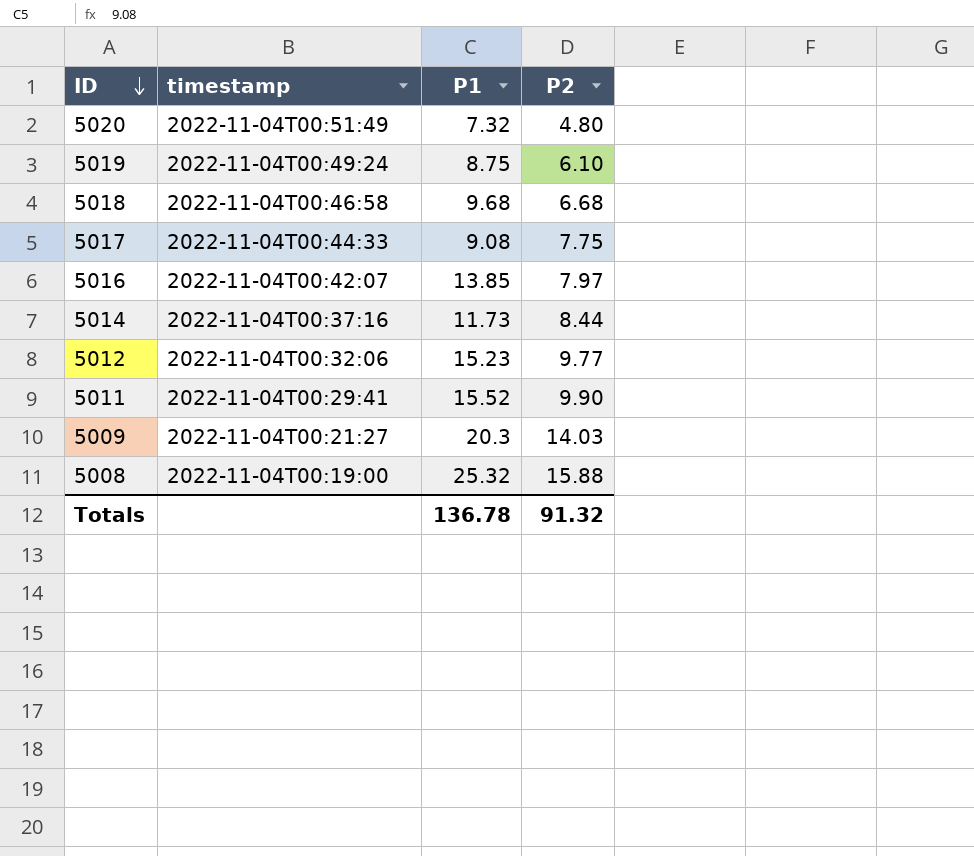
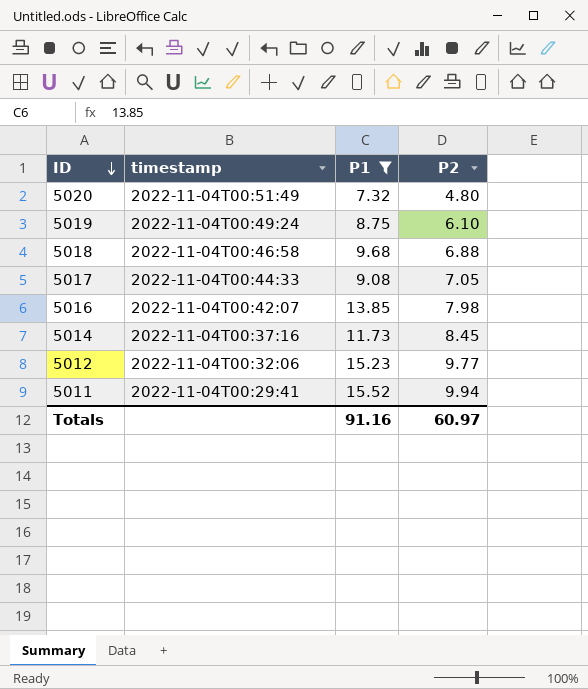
filter: none -> P1 <= 15.52
5018 | P2: 6.68 -> 6.88
5017 | P2: 7.75 -> 7.05
5016 | P2: 7.97 -> 7.98
5014 | P2: 8.44 -> 8.45
5011 | P2: 9.90 -> 9.94
Totals | P1: 136.78 -> 91.16
Totals | P2: 91.32 -> 60.97

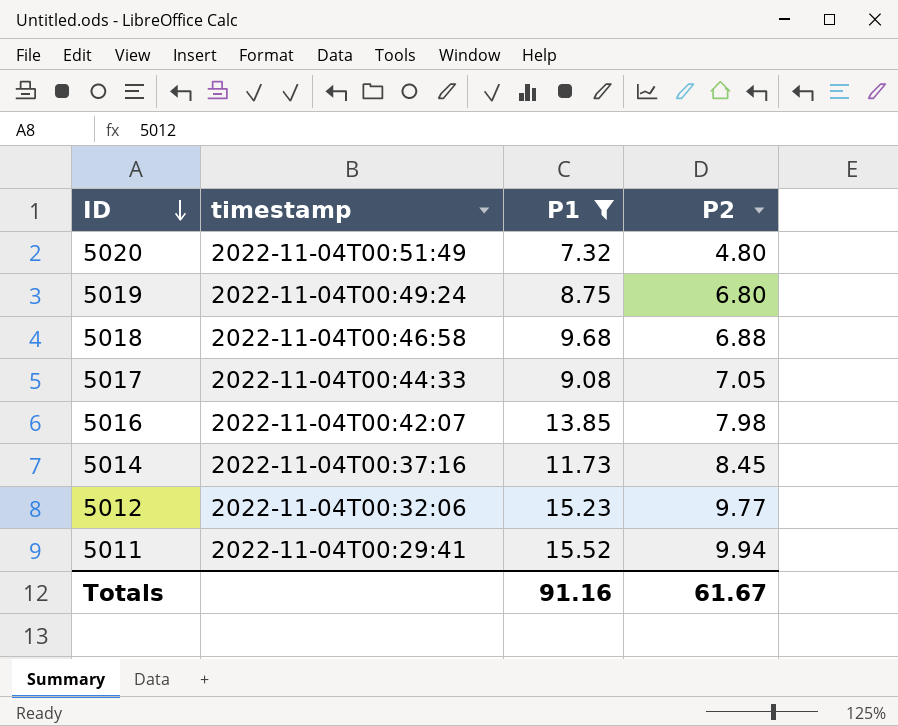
5019 | P2: 6.10 -> 6.80
Totals | P2: 60.97 -> 61.67

